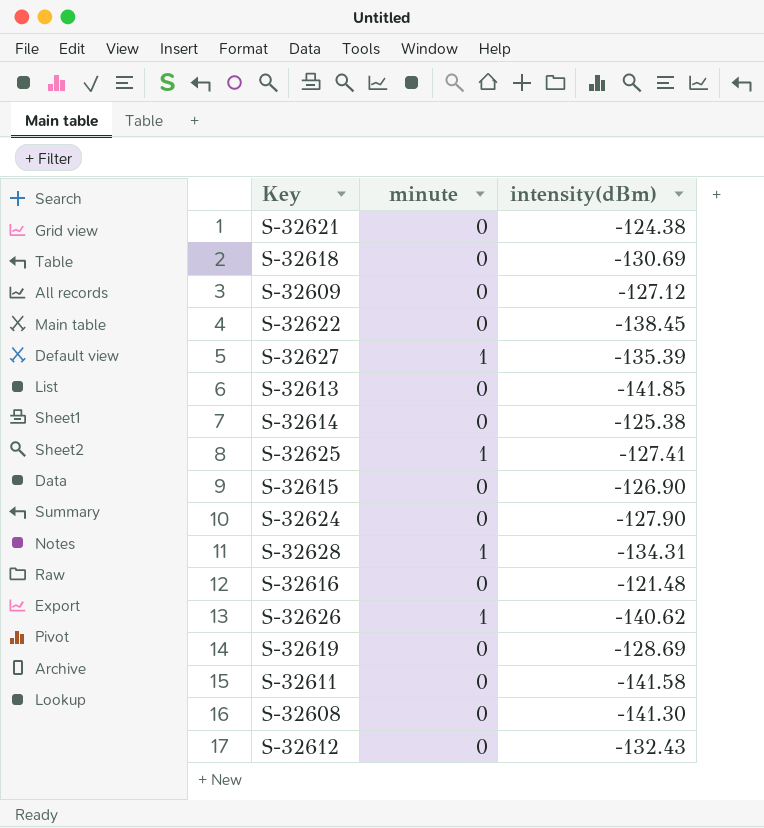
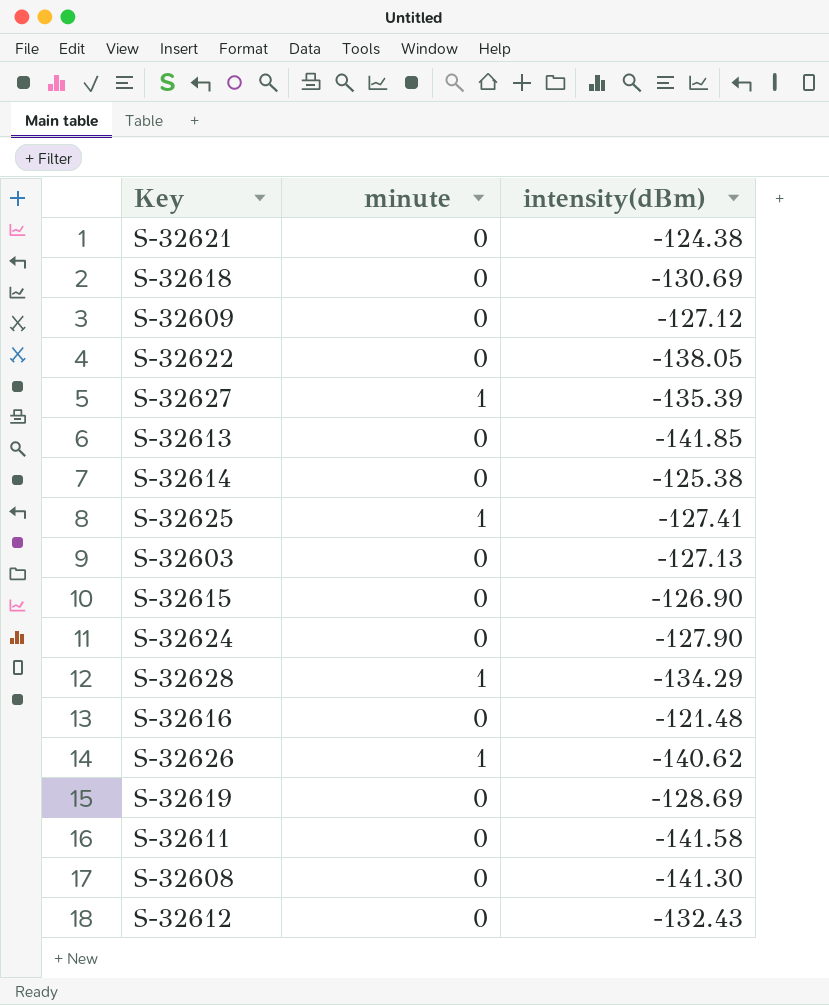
S-32622 | intensity(dBm): -138.45 -> -138.05
row S-32603: none -> 0 | -127.13
S-32628 | intensity(dBm): -134.31 -> -134.29

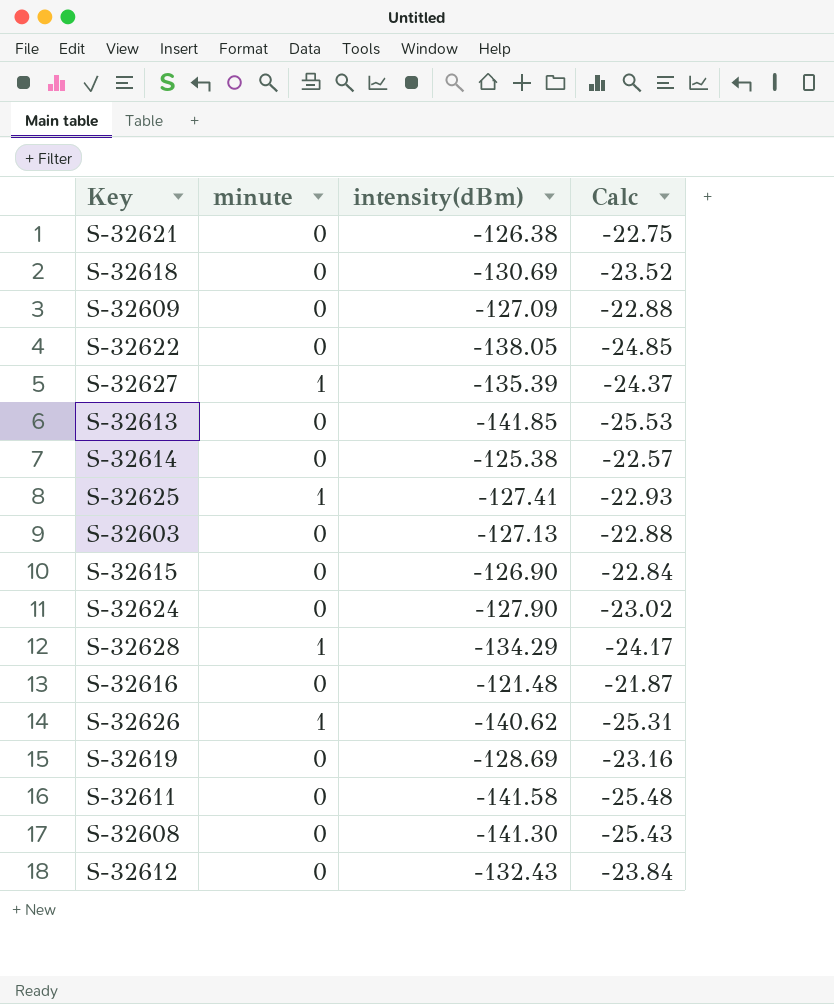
column Calc | formula: none -> [intensity(dBm)] * 0.18
S-32621 | intensity(dBm): -124.38 -> -126.38
S-32609 | intensity(dBm): -127.12 -> -127.09

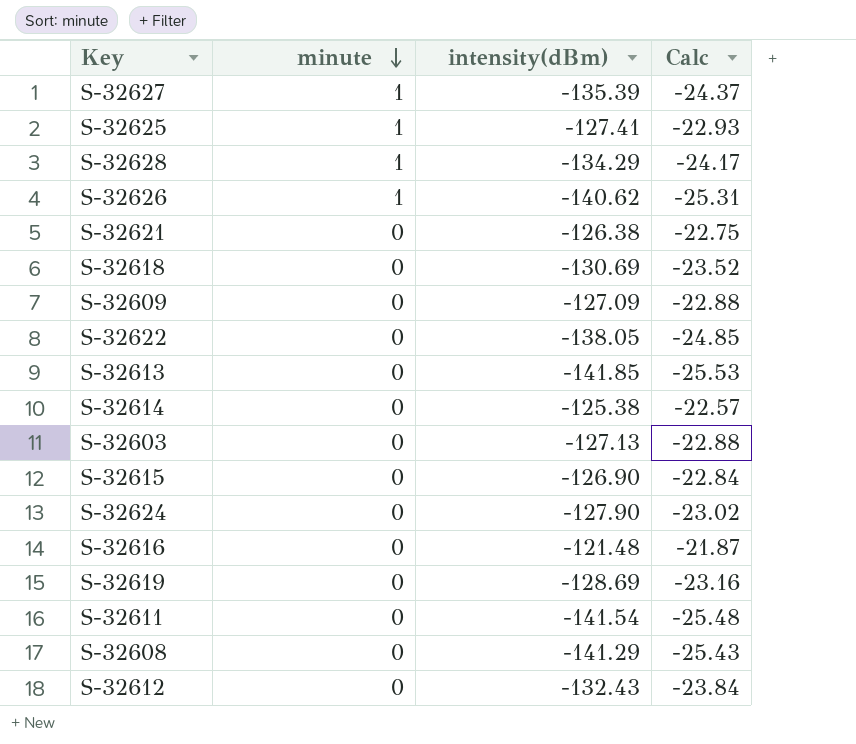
row order: none -> minute descending
S-32611 | intensity(dBm): -141.58 -> -141.54
S-32608 | intensity(dBm): -141.30 -> -141.29

